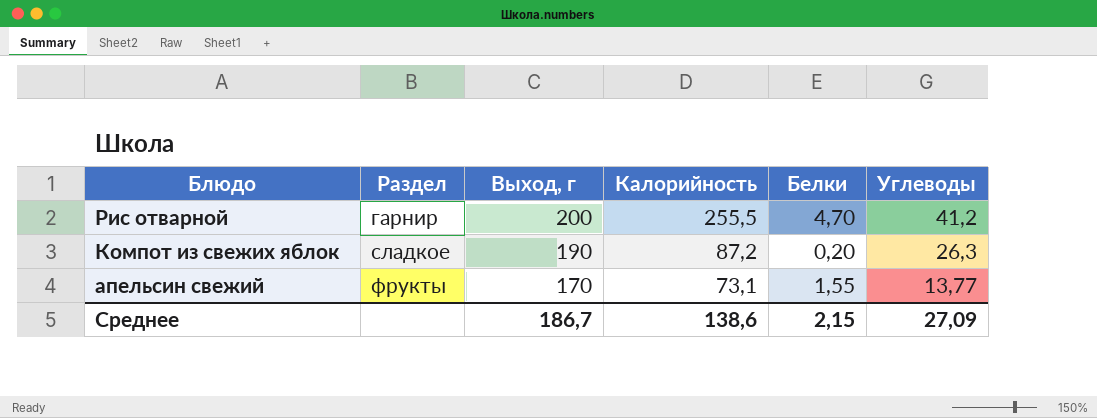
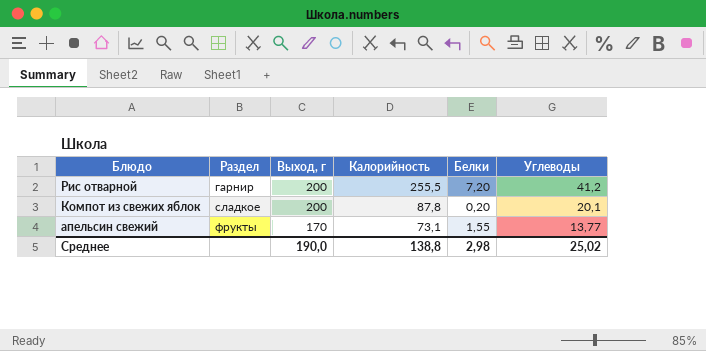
Рис отварной | Белки: 4,70 -> 7,20
Компот из свежих яблок | Выход, г: 190 -> 200
Компот из свежих яблок | Калорийность: 87,2 -> 87,8
Компот из свежих яблок | Углеводы: 26,3 -> 20,1
Среднее | Выход, г: 186,7 -> 190,0
Среднее | Калорийность: 138,6 -> 138,8
Среднее | Белки: 2,15 -> 2,98
Среднее | Углеводы: 27,09 -> 25,02

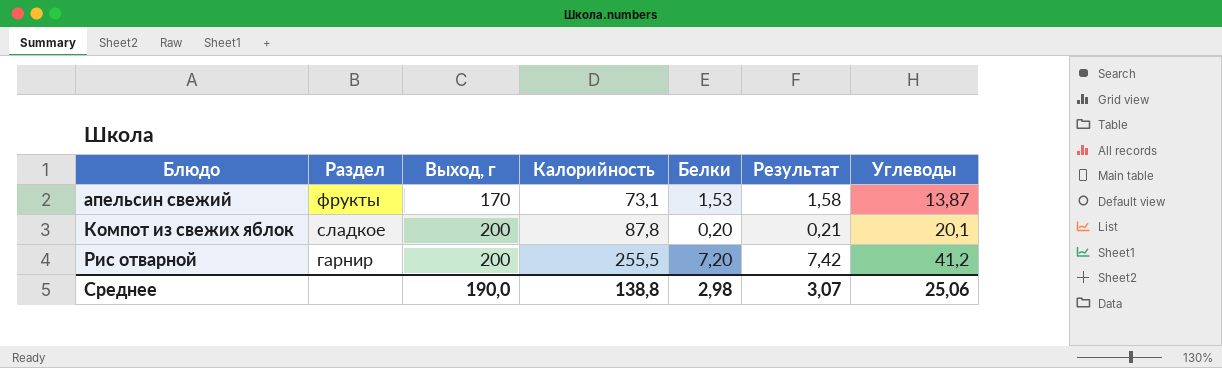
row order: Блюдо descending -> Блюдо ascending
column Результат | formula: none -> [Белки] * 1,03
апельсин свежий | Белки: 1,55 -> 1,53
апельсин свежий | Углеводы: 13,77 -> 13,87
Среднее | Углеводы: 25,02 -> 25,06

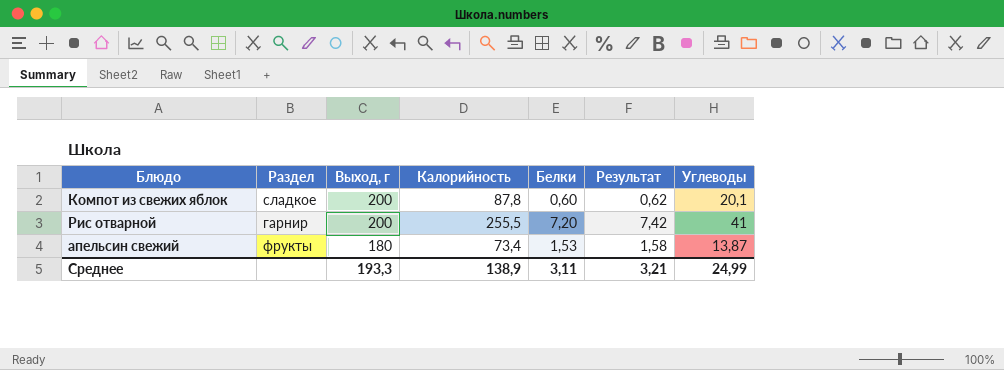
row order: Блюдо ascending -> Выход, г descending
Компот из свежих яблок | Белки: 0,20 -> 0,60
Компот из свежих яблок | Результат: 0,21 -> 0,62
Рис отварной | Углеводы: 41,2 -> 41
апельсин свежий | Выход, г: 170 -> 180
апельсин свежий | Калорийность: 73,1 -> 73,4
Среднее | Выход, г: 190,0 -> 193,3
Среднее | Калорийность: 138,8 -> 138,9
Среднее | Белки: 2,98 -> 3,11
Среднее | Результат: 3,07 -> 3,21
Среднее | Углеводы: 25,06 -> 24,99

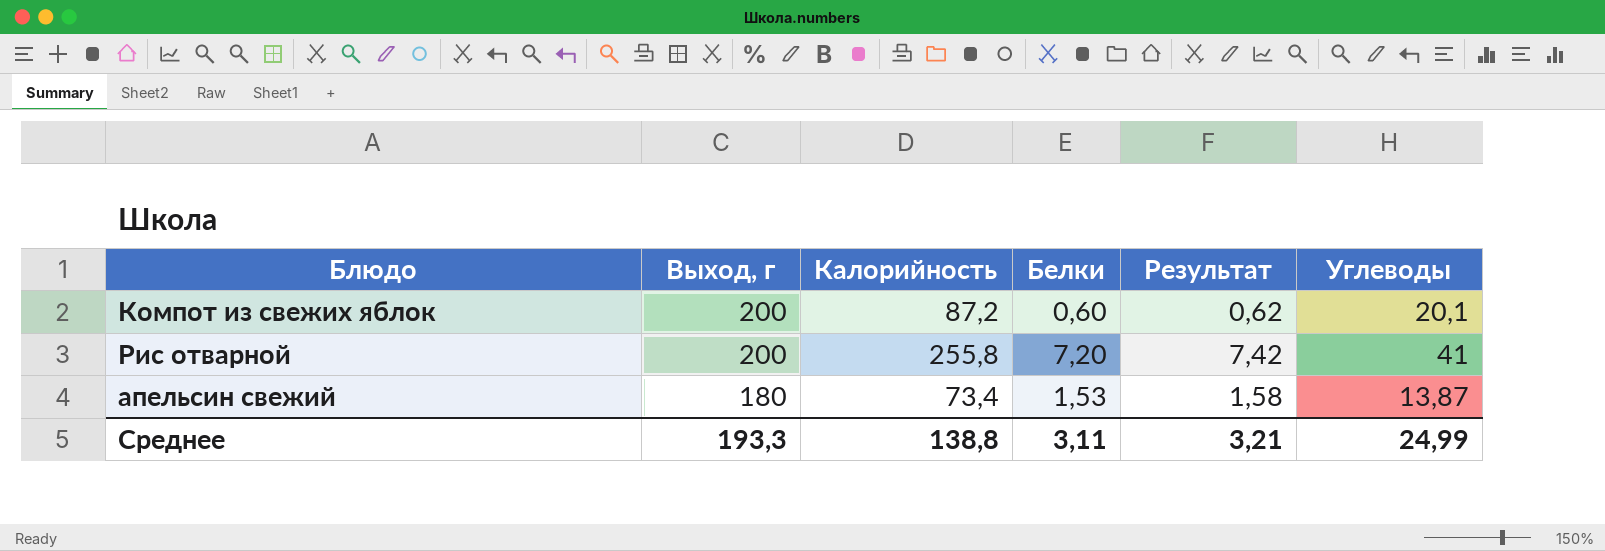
column Раздел | position: 2 -> none
Компот из свежих яблок | Калорийность: 87,8 -> 87,2
Рис отварной | Калорийность: 255,5 -> 255,8
Среднее | Калорийность: 138,9 -> 138,8

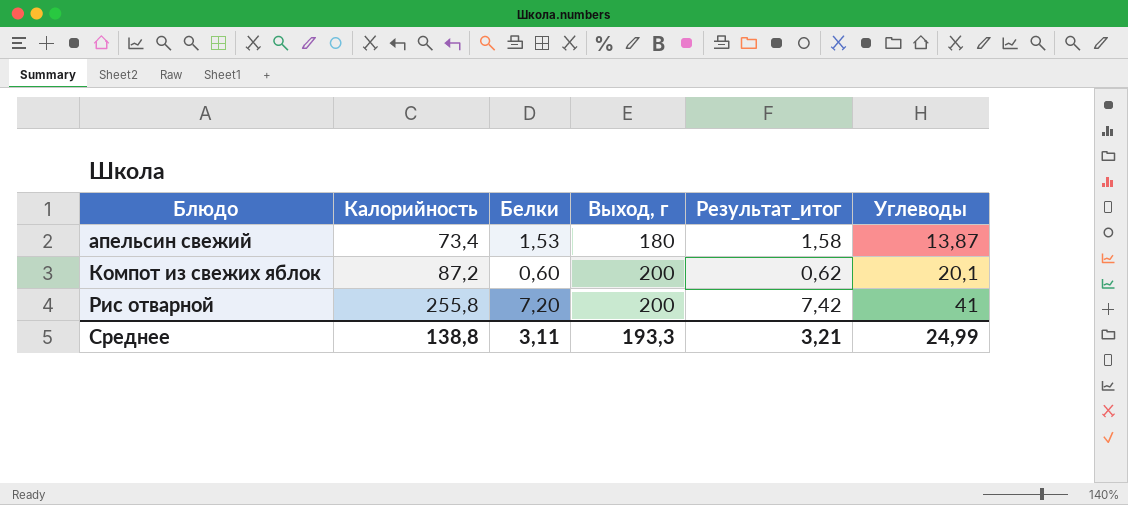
row order: Выход, г descending -> Блюдо ascending
column Выход, г | position: 2 -> 4
column name: Результат -> Результат_итог

